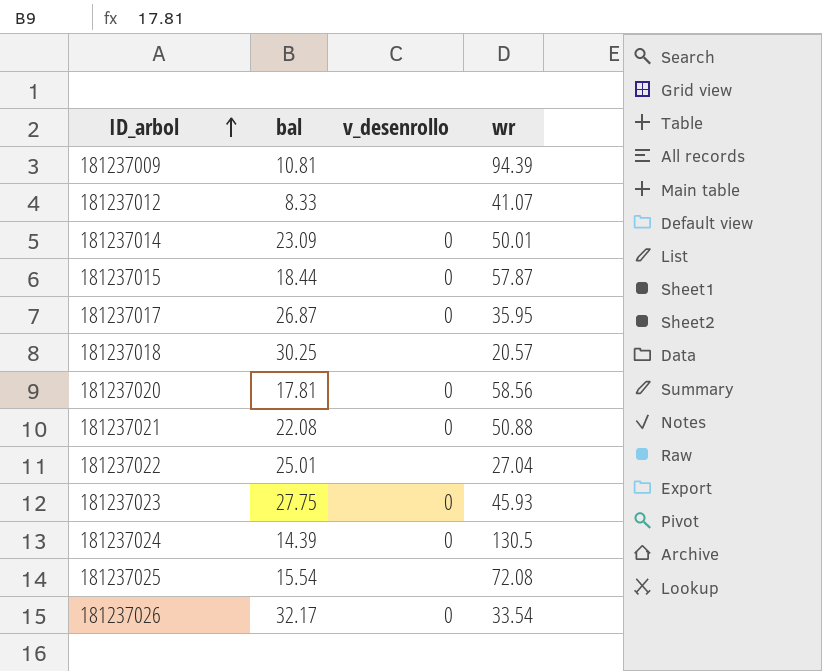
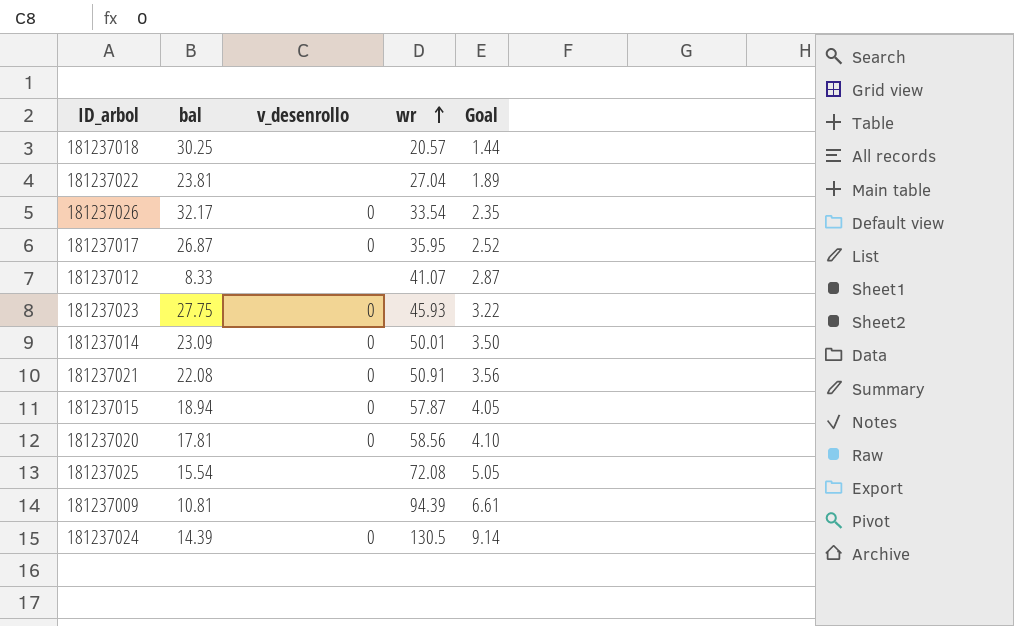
row order: ID_arbol ascending -> wr ascending
column Goal | formula: none -> [wr] * 0.07
181237022 | bal: 25.01 -> 23.81
181237021 | wr: 50.88 -> 50.91
181237015 | bal: 18.44 -> 18.94

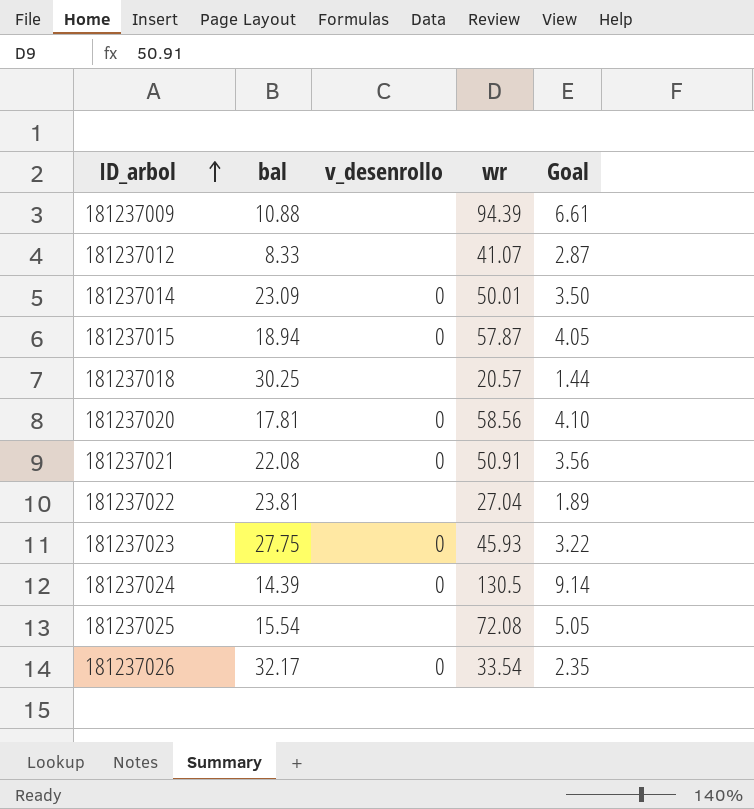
row order: wr ascending -> ID_arbol ascending
row 181237017: 26.87 | 0 | 35.95 | 2.52 -> none
181237009 | bal: 10.81 -> 10.88

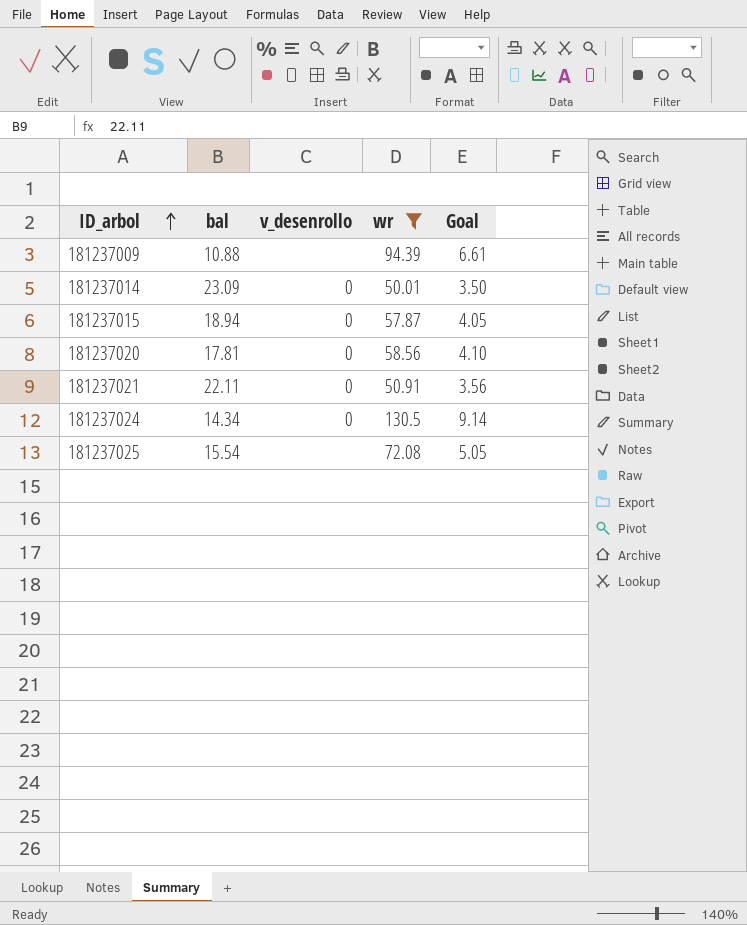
filter: none -> wr >= 50.01
181237021 | bal: 22.08 -> 22.11
181237024 | bal: 14.39 -> 14.34

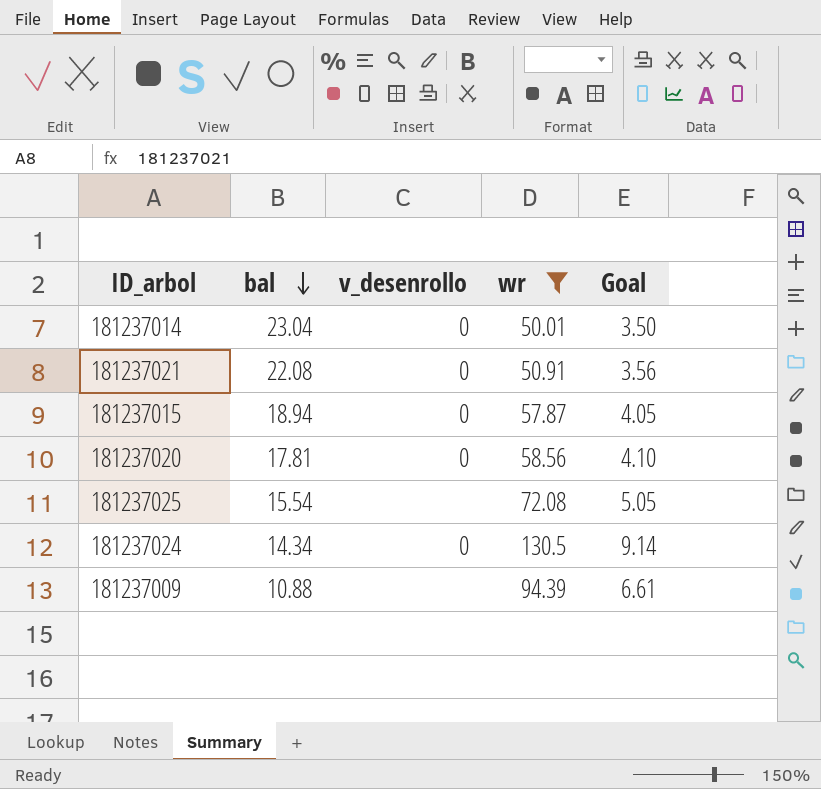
row order: ID_arbol ascending -> bal descending
181237014 | bal: 23.09 -> 23.04
181237021 | bal: 22.11 -> 22.08

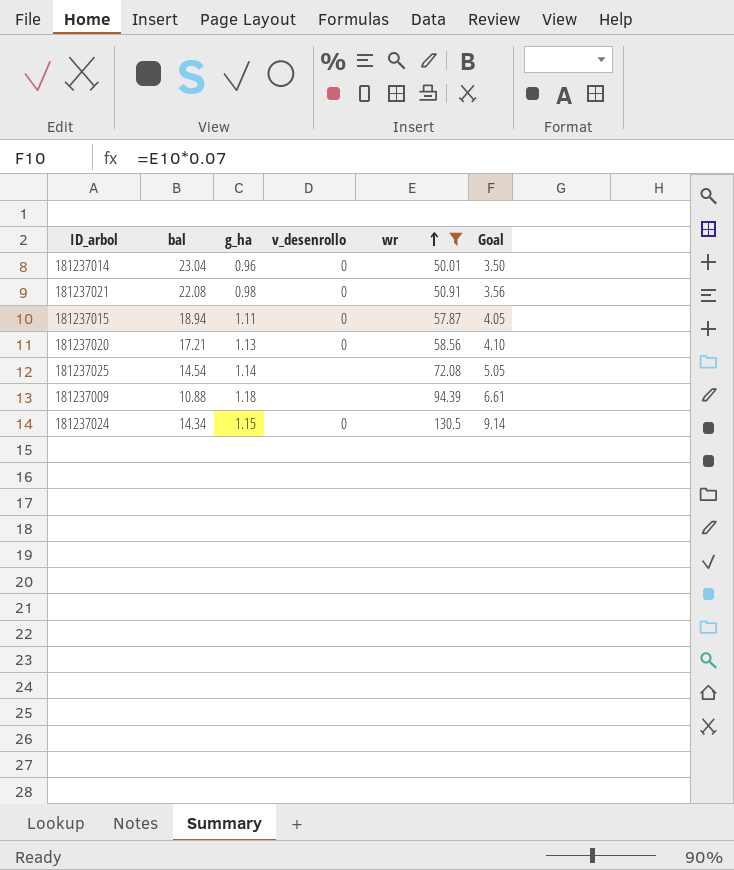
row order: bal descending -> wr ascending
column g_ha | position: none -> 3
181237020 | bal: 17.81 -> 17.21
181237025 | bal: 15.54 -> 14.54

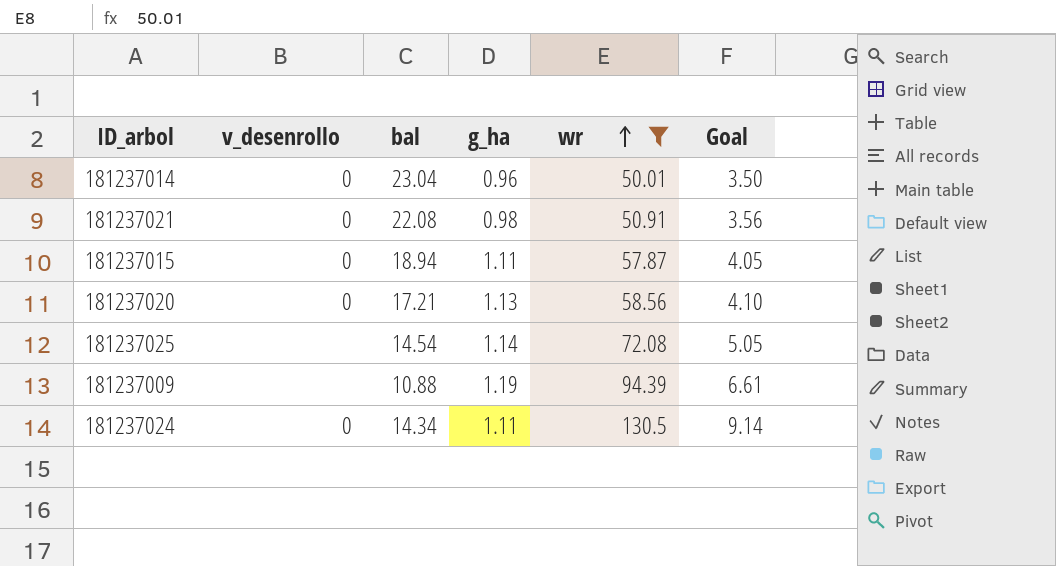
column v_desenrollo | position: 4 -> 2
181237009 | g_ha: 1.18 -> 1.19
181237024 | g_ha: 1.15 -> 1.11

